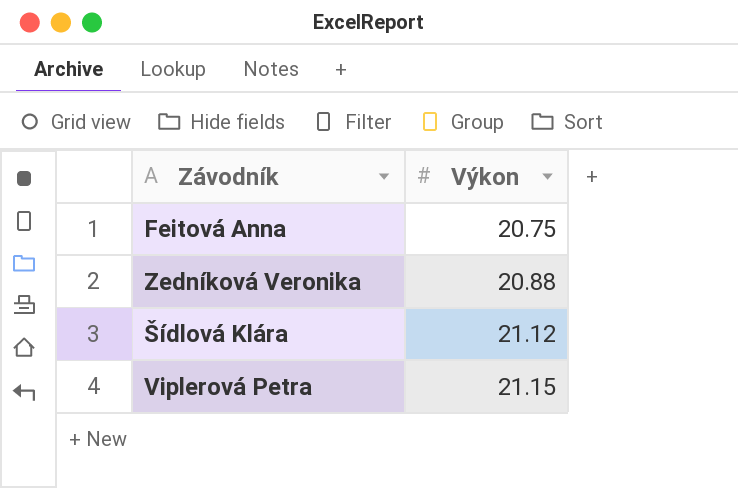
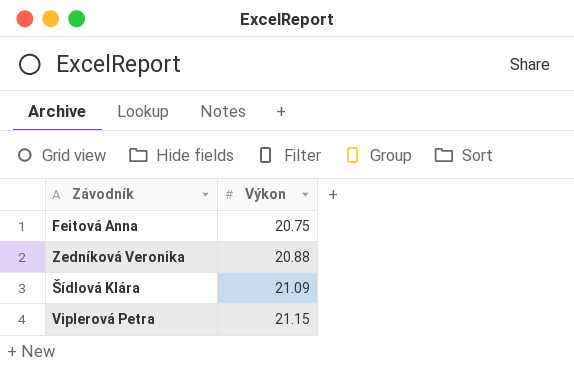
Šídlová Klára | Výkon: 21.12 -> 21.09

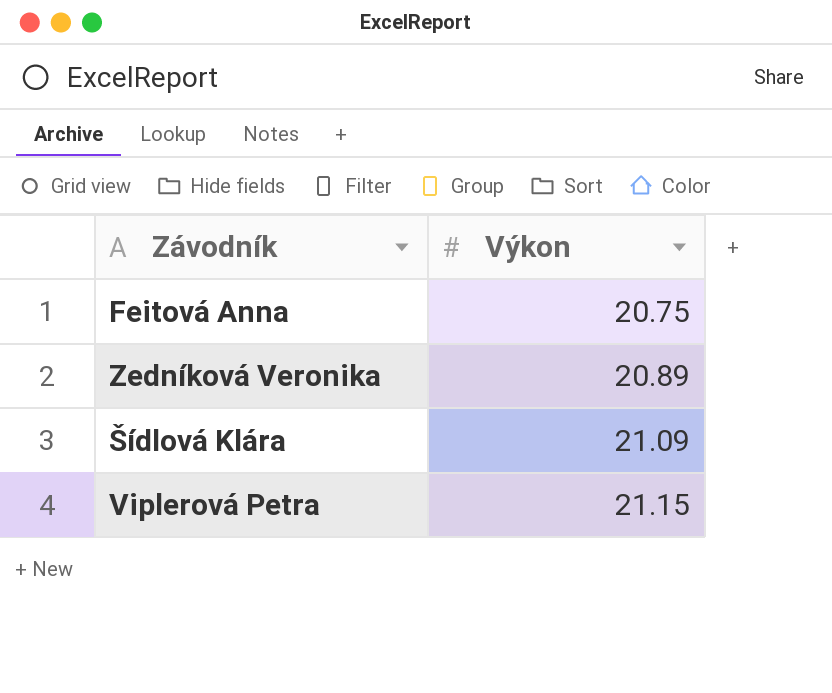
Zedníková Veronika | Výkon: 20.88 -> 20.89

